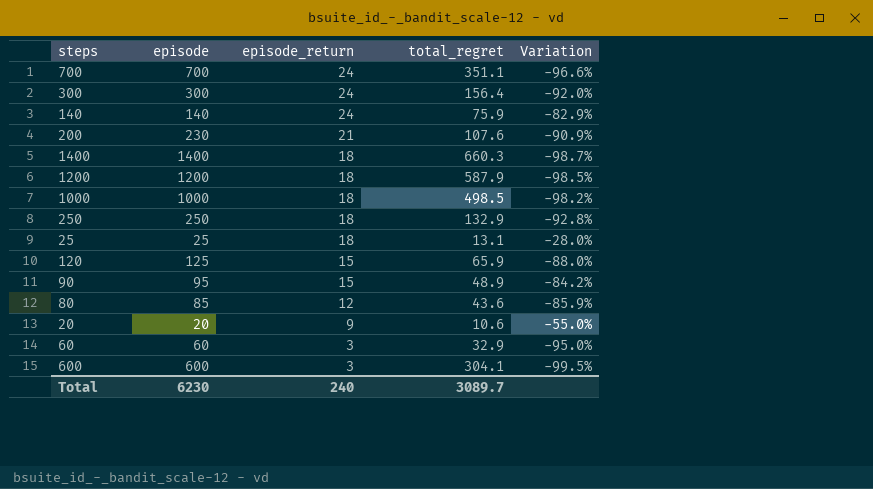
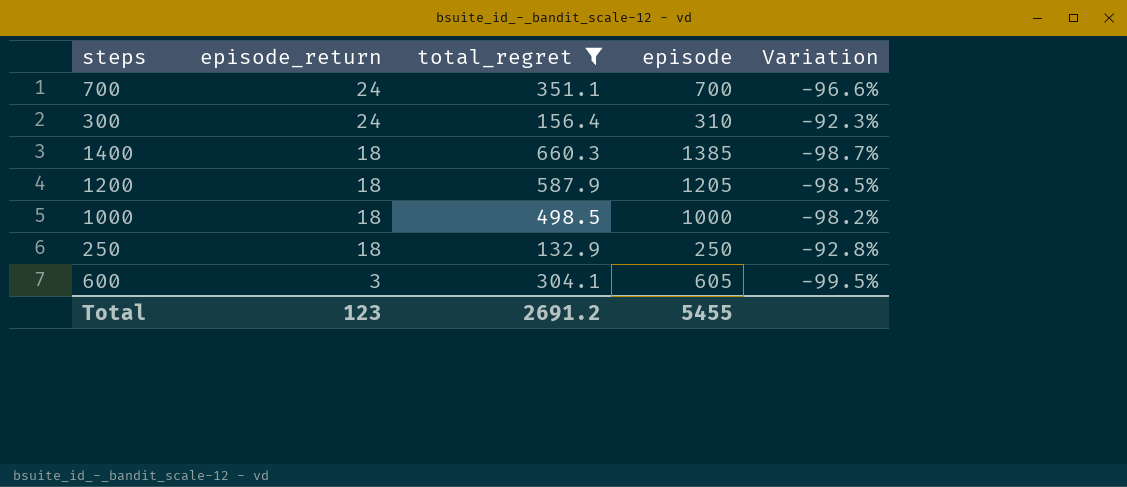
filter: none -> total_regret >= 132.9
column episode | position: 2 -> 4
300 | episode: 300 -> 310
300 | Variation: -92.0% -> -92.3%
1400 | episode: 1400 -> 1385
1200 | episode: 1200 -> 1205
600 | episode: 600 -> 605
Total | episode_return: 240 -> 123
Total | total_regret: 3089.7 -> 2691.2
Total | episode: 6230 -> 5455

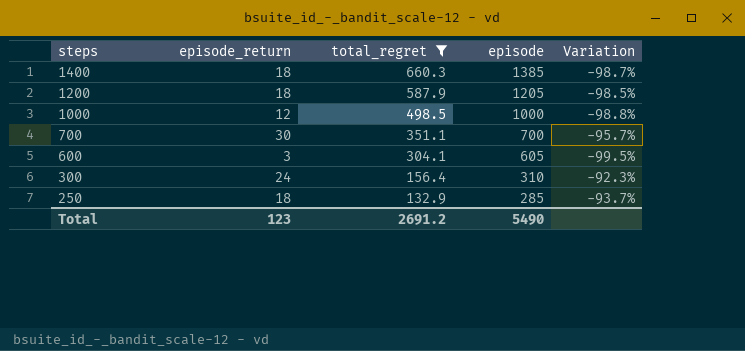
row order: episode_return descending -> steps descending
1000 | episode_return: 18 -> 12
1000 | Variation: -98.2% -> -98.8%
700 | episode_return: 24 -> 30
700 | Variation: -96.6% -> -95.7%
250 | episode: 250 -> 285
250 | Variation: -92.8% -> -93.7%
Total | episode: 5455 -> 5490

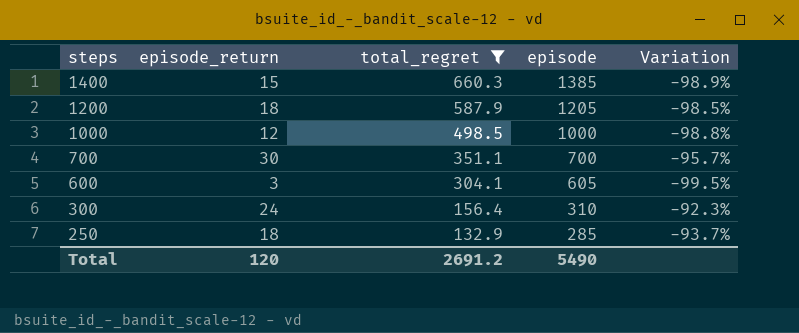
1400 | episode_return: 18 -> 15
1400 | Variation: -98.7% -> -98.9%
Total | episode_return: 123 -> 120

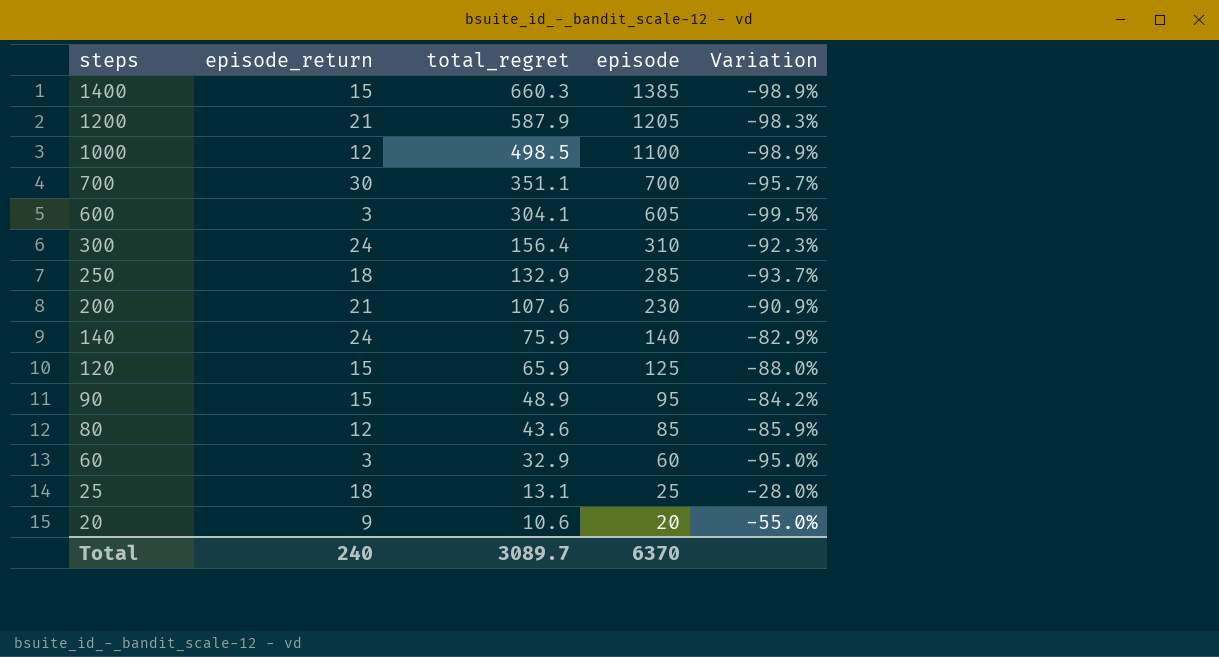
filter: total_regret >= 132.9 -> none
1200 | episode_return: 18 -> 21
1200 | Variation: -98.5% -> -98.3%
1000 | episode: 1000 -> 1100
1000 | Variation: -98.8% -> -98.9%
Total | episode_return: 120 -> 240
Total | total_regret: 2691.2 -> 3089.7
Total | episode: 5490 -> 6370

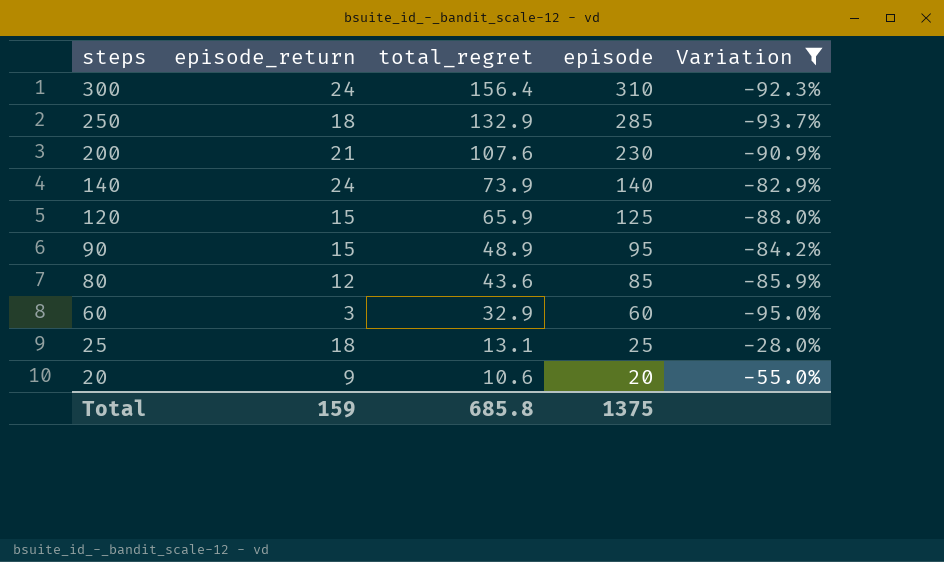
filter: none -> Variation >= -95.0%
140 | total_regret: 75.9 -> 73.9
Total | episode_return: 240 -> 159
Total | total_regret: 3089.7 -> 685.8
Total | episode: 6370 -> 1375

